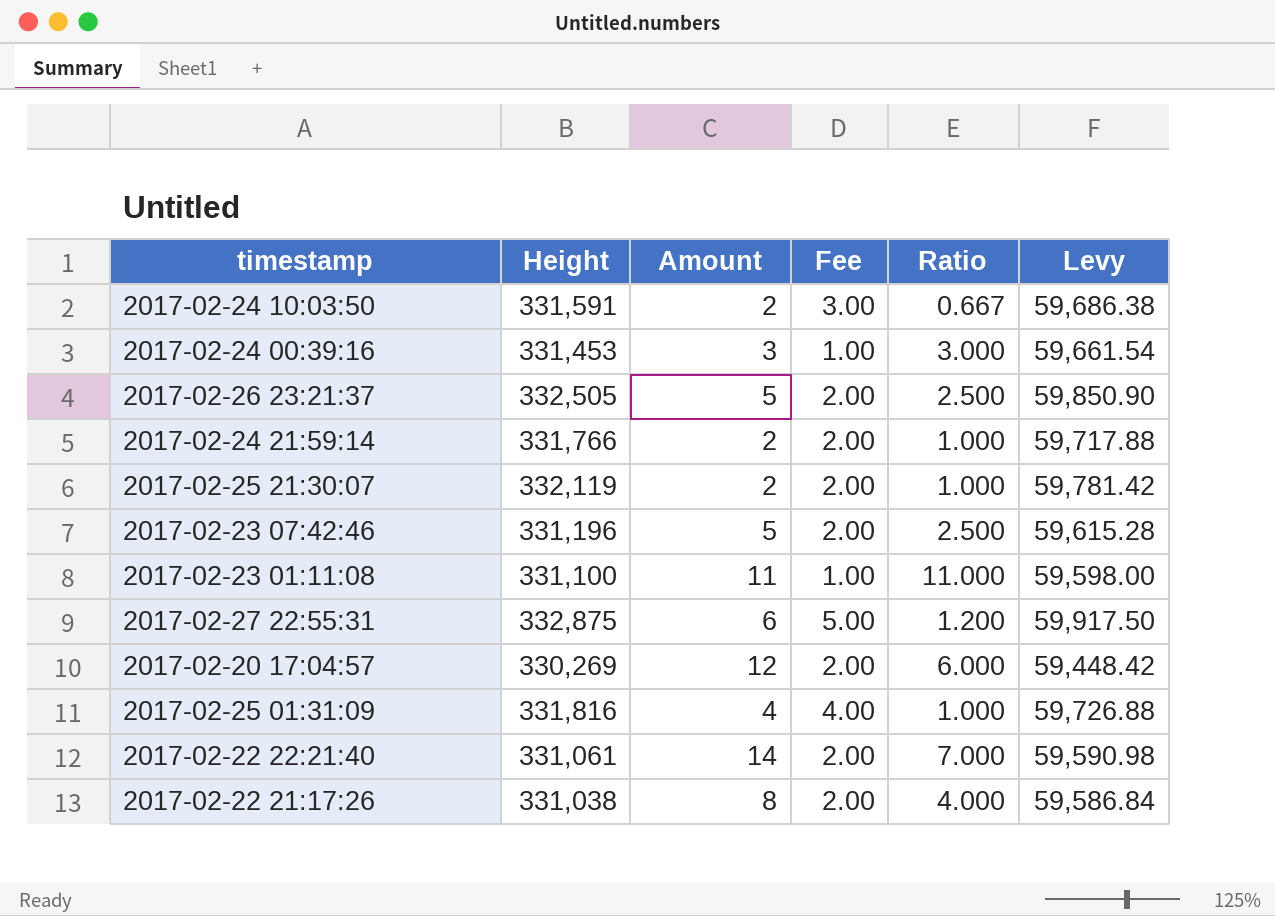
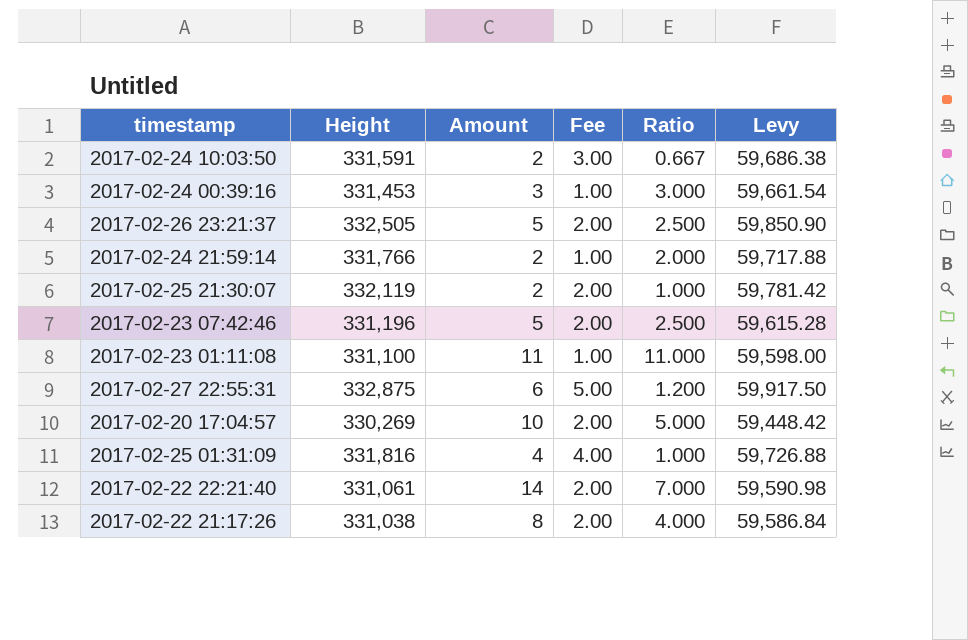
2017-02-24 21:59:14 | Fee: 2.00 -> 1.00
2017-02-24 21:59:14 | Ratio: 1.000 -> 2.000
2017-02-20 17:04:57 | Amount: 12 -> 10
2017-02-20 17:04:57 | Ratio: 6.000 -> 5.000

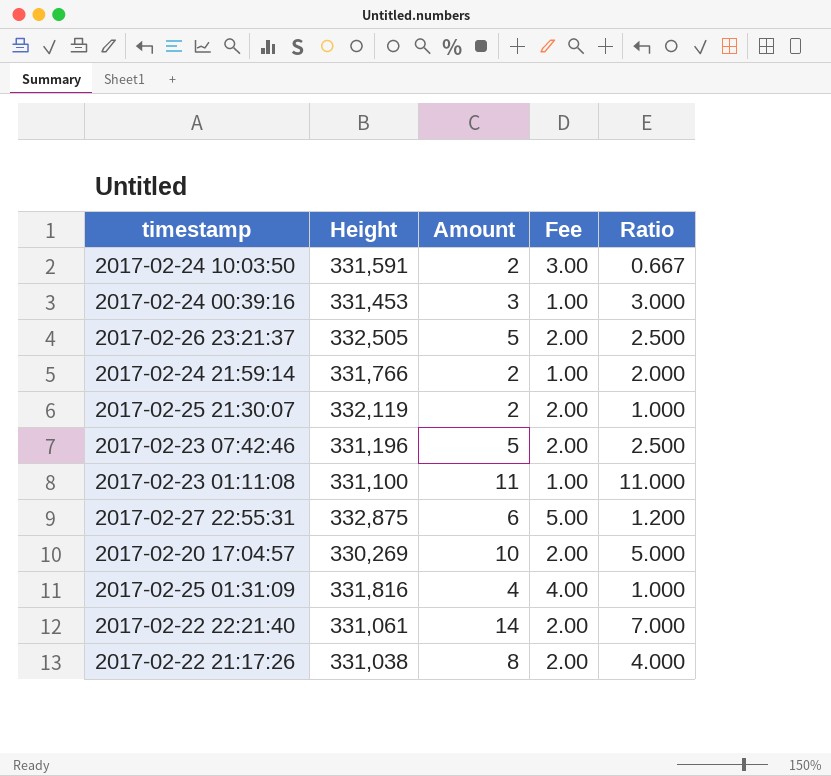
column Levy | formula: [Height] * 0.18 -> none

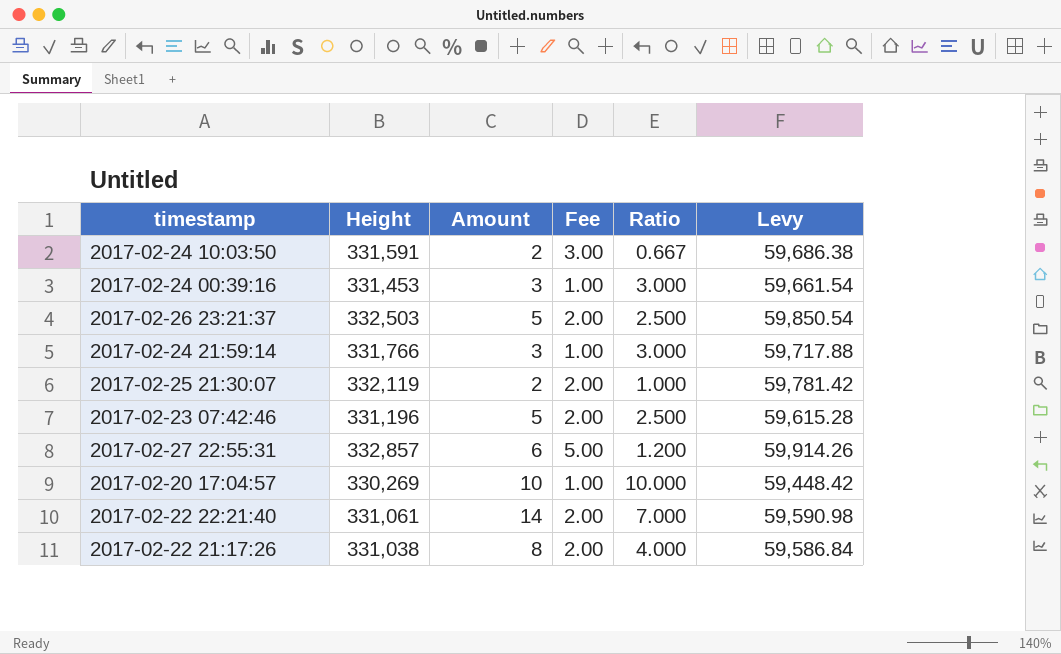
column Levy | formula: none -> [Height] * 0.18
row 2017-02-23 01:11:08: 331,100 | 11 | 1.00 | 11.000 -> none
row 2017-02-25 01:31:09: 331,816 | 4 | 4.00 | 1.000 -> none
2017-02-26 23:21:37 | Height: 332,505 -> 332,503
2017-02-24 21:59:14 | Amount: 2 -> 3
2017-02-24 21:59:14 | Ratio: 2.000 -> 3.000
2017-02-27 22:55:31 | Height: 332,875 -> 332,857
2017-02-20 17:04:57 | Fee: 2.00 -> 1.00
2017-02-20 17:04:57 | Ratio: 5.000 -> 10.000

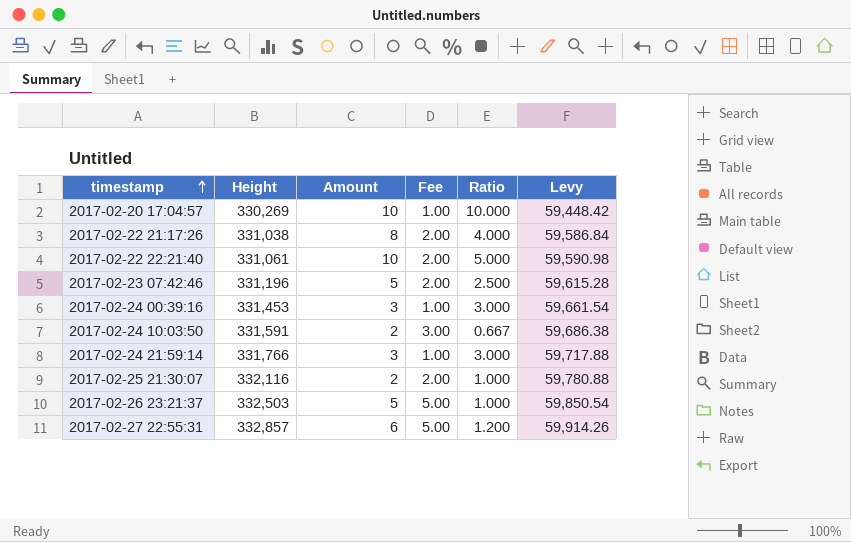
row order: none -> timestamp ascending
2017-02-22 22:21:40 | Amount: 14 -> 10
2017-02-22 22:21:40 | Ratio: 7.000 -> 5.000
2017-02-25 21:30:07 | Height: 332,119 -> 332,116
2017-02-25 21:30:07 | Levy: 59,781.42 -> 59,780.88
2017-02-26 23:21:37 | Fee: 2.00 -> 5.00
2017-02-26 23:21:37 | Ratio: 2.500 -> 1.000

